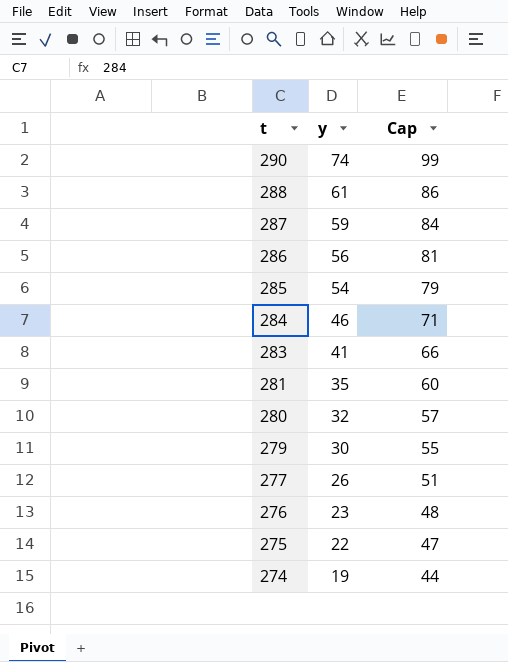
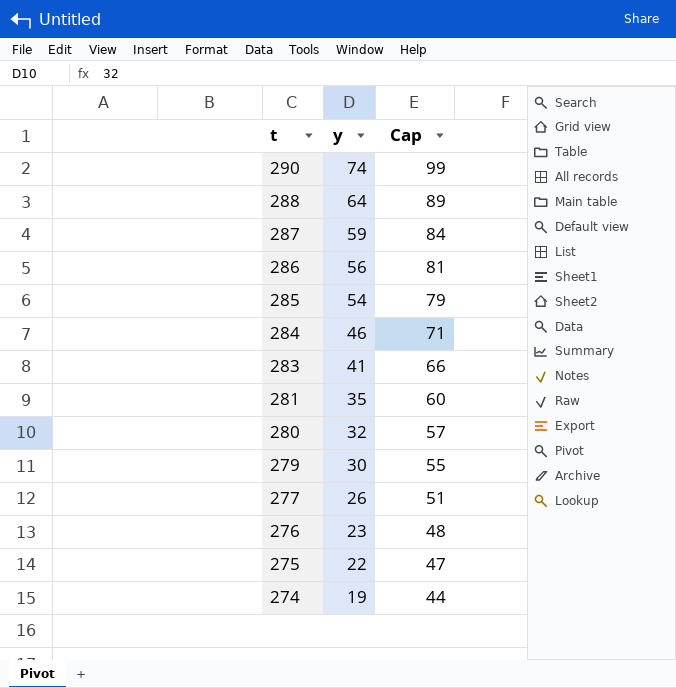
288 | y: 61 -> 64
288 | Cap: 86 -> 89

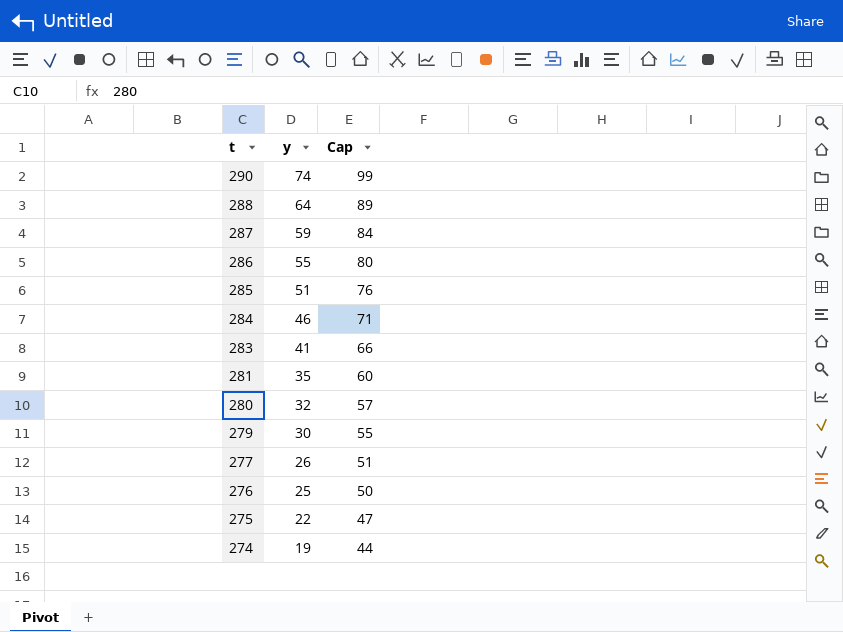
286 | y: 56 -> 55
286 | Cap: 81 -> 80
285 | y: 54 -> 51
285 | Cap: 79 -> 76
276 | y: 23 -> 25
276 | Cap: 48 -> 50

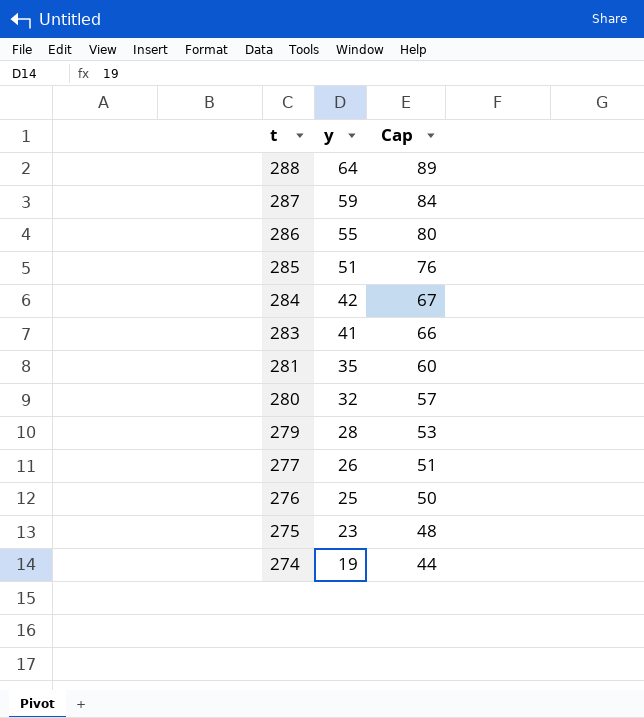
row 290: 74 | 99 -> none
284 | y: 46 -> 42
284 | Cap: 71 -> 67
279 | y: 30 -> 28
279 | Cap: 55 -> 53
275 | y: 22 -> 23
275 | Cap: 47 -> 48

